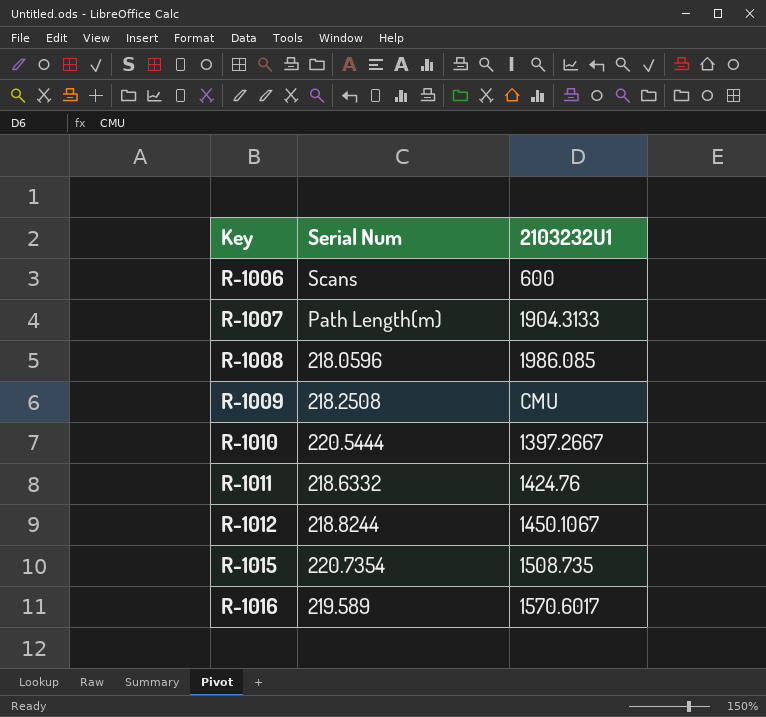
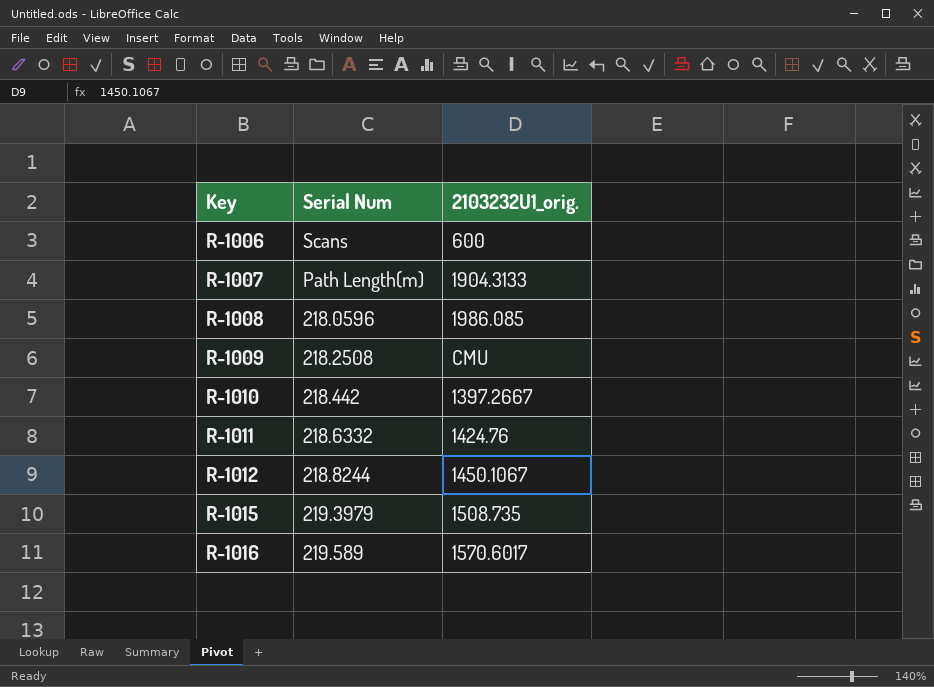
column name: 2103232U1 -> 2103232U1_orig.
R-1010 | Serial Num: 220.5444 -> 218.442
R-1015 | Serial Num: 220.7354 -> 219.3979

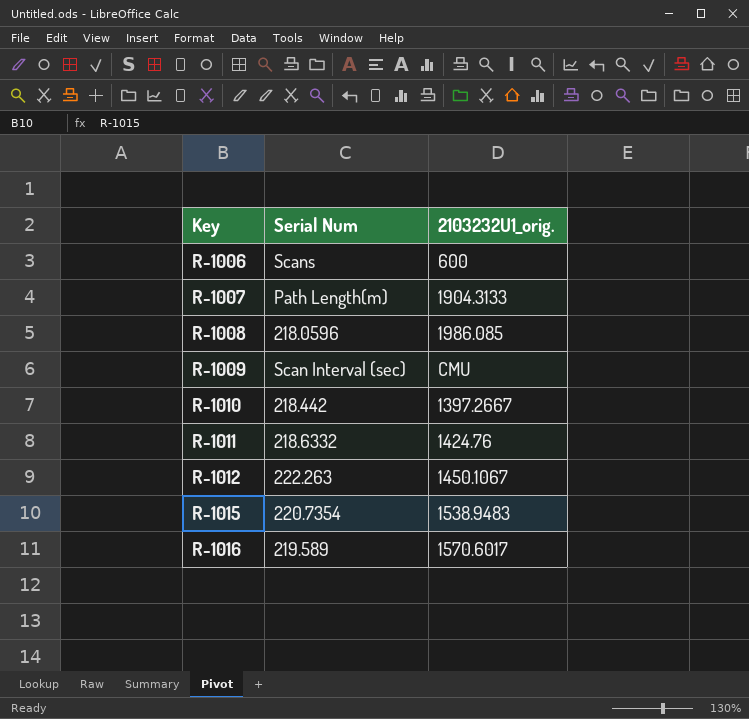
R-1009 | Serial Num: 218.2508 -> Scan Interval (sec)
R-1012 | Serial Num: 218.8244 -> 222.263
R-1015 | Serial Num: 219.3979 -> 220.7354
R-1015 | 2103232U1_orig.: 1508.735 -> 1538.9483

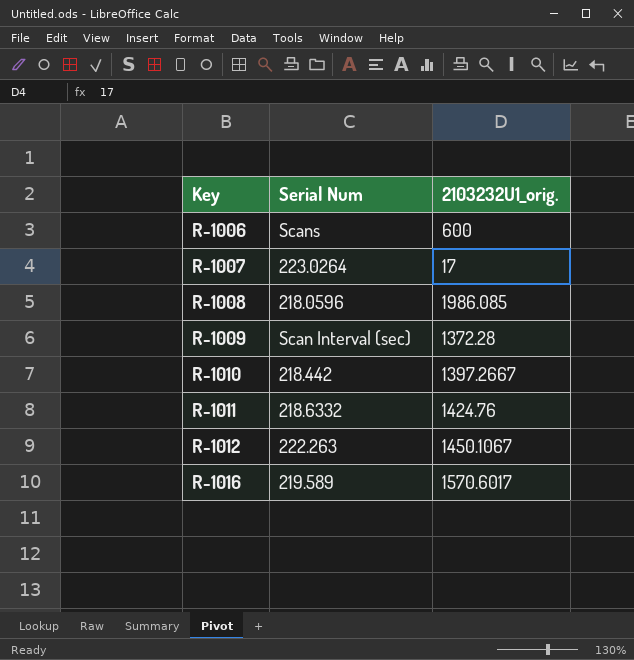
row R-1015: 220.7354 | 1538.9483 -> none
R-1007 | Serial Num: Path Length(m) -> 223.0264
R-1007 | 2103232U1_orig.: 1904.3133 -> 17
R-1009 | 2103232U1_orig.: CMU -> 1372.28

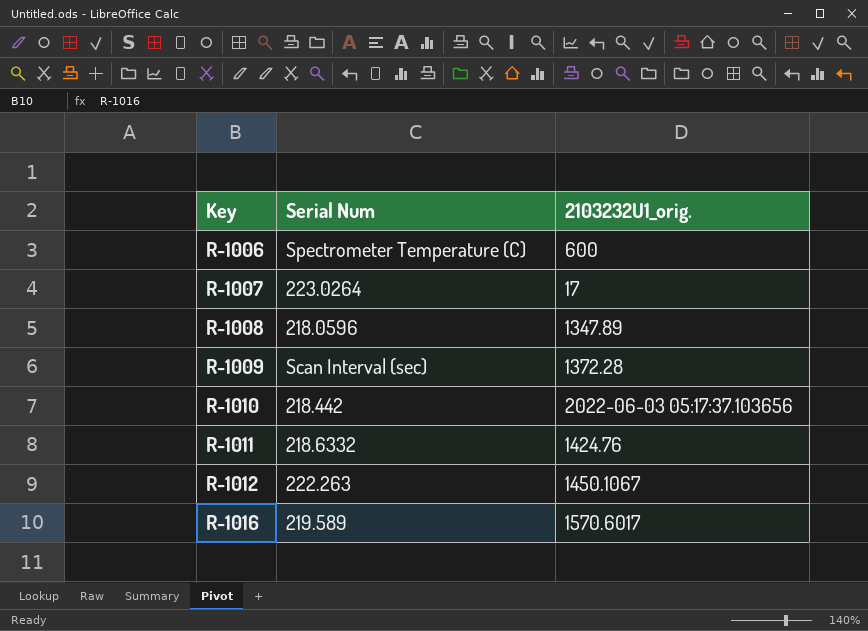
R-1006 | Serial Num: Scans -> Spectrometer Temperature (C)
R-1008 | 2103232U1_orig.: 1986.085 -> 1347.89
R-1010 | 2103232U1_orig.: 1397.2667 -> 2022-06-03 05:17:37.103656

